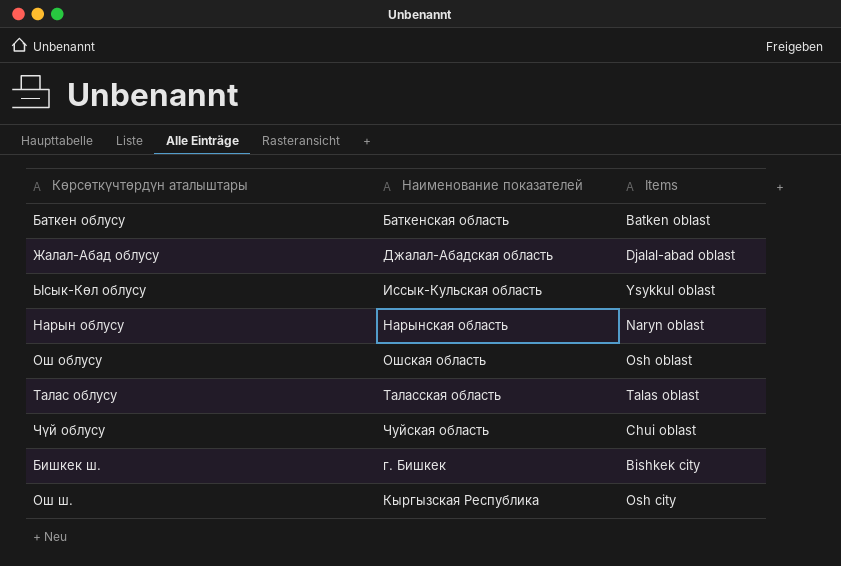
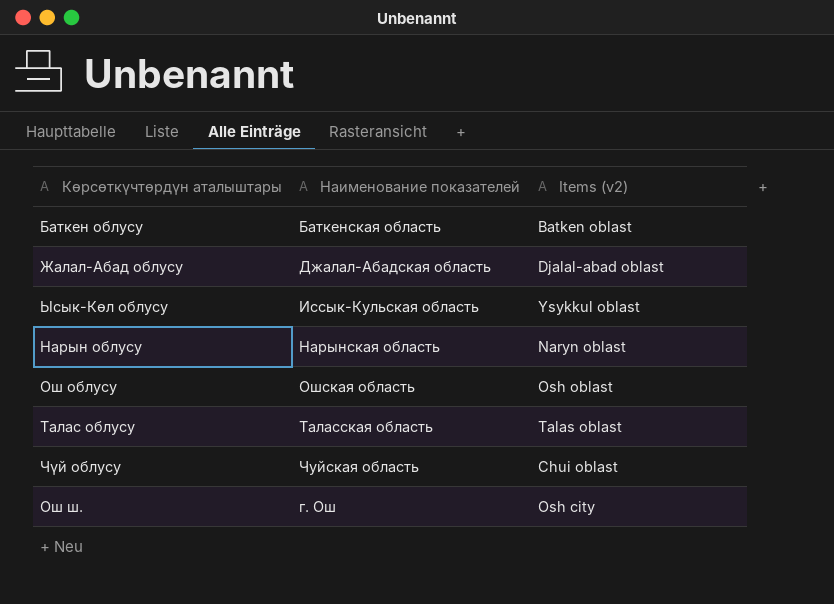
column name: Items -> Items (v2)
row Бишкек ш.: г. Бишкек | Bishkek city -> none
Ош ш. | Наименование показателей: Кыргызская Республика -> г. Ош

